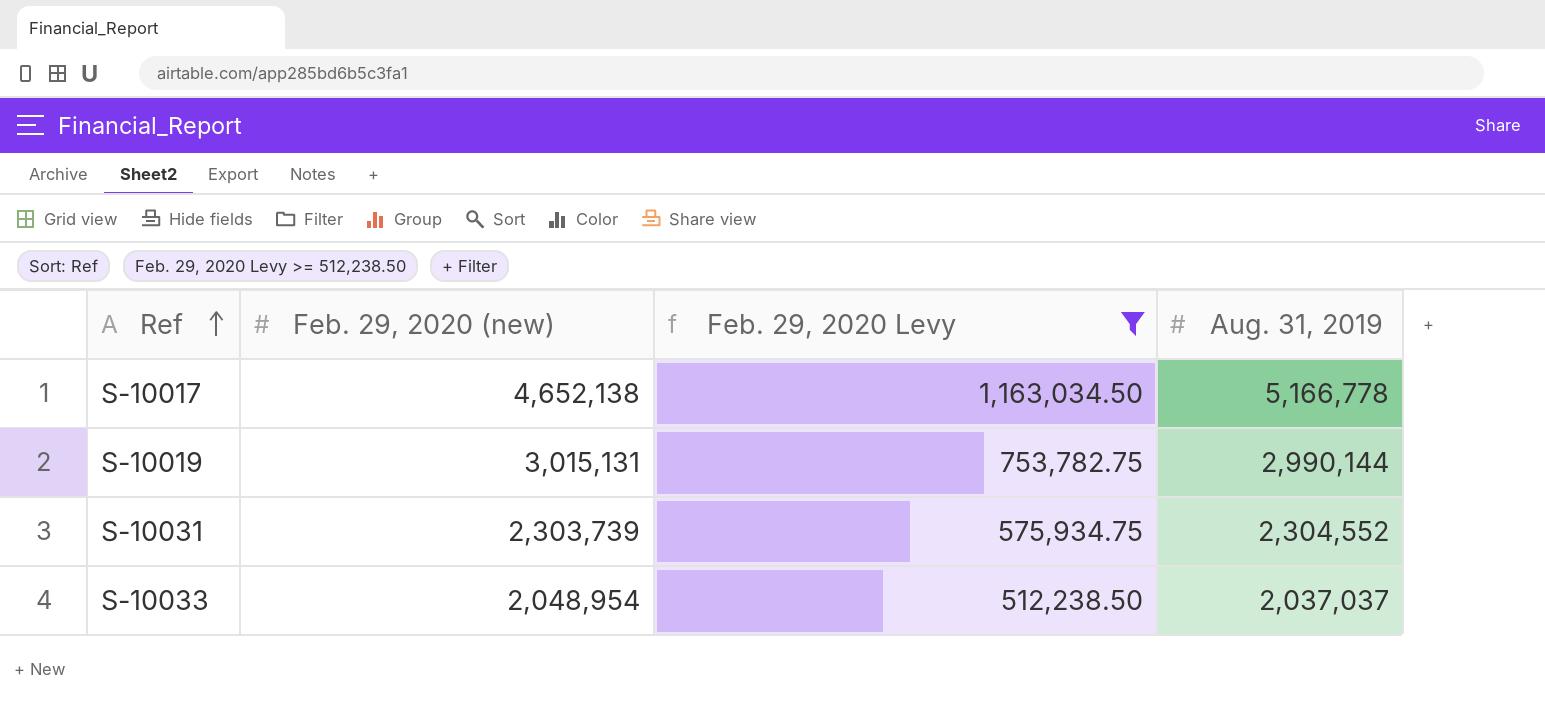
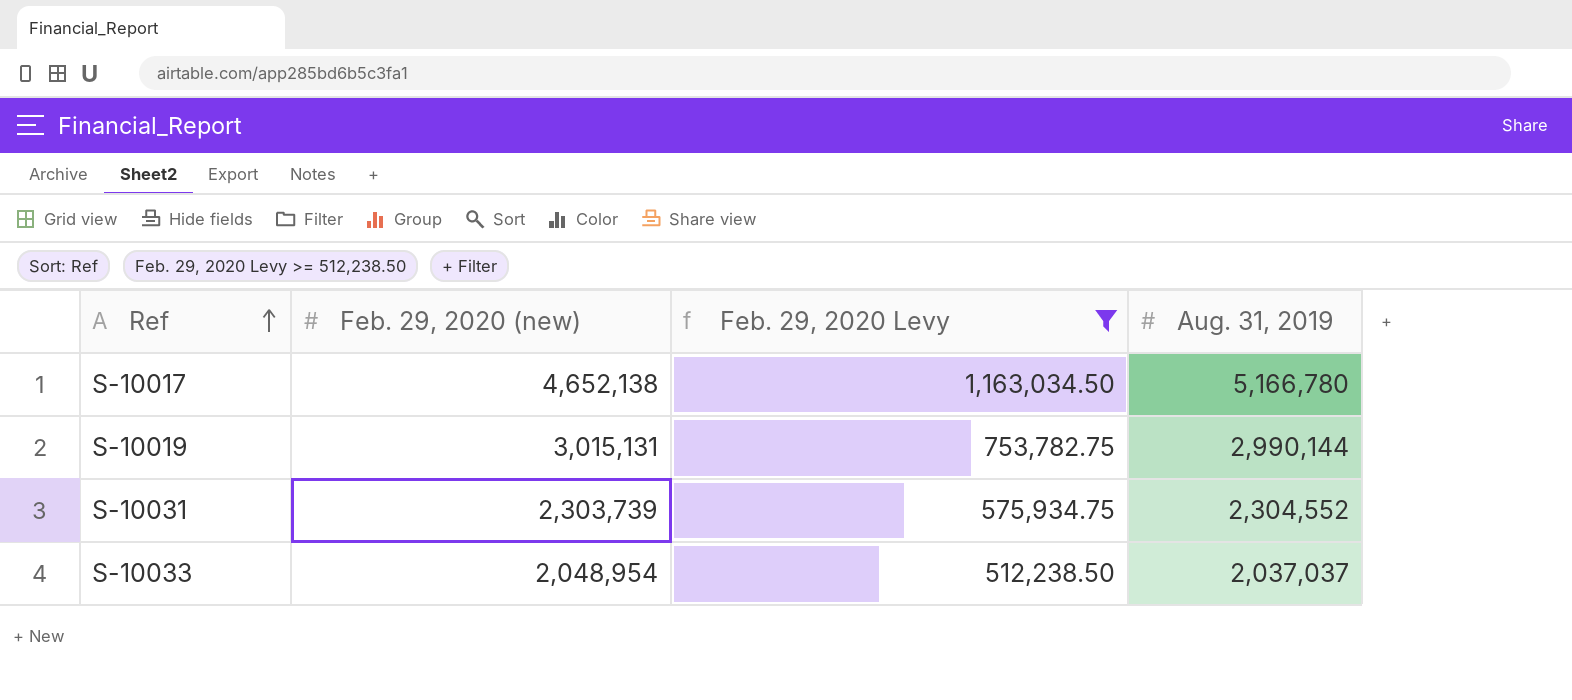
S-10017 | Aug. 31, 2019: 5,166,778 -> 5,166,780

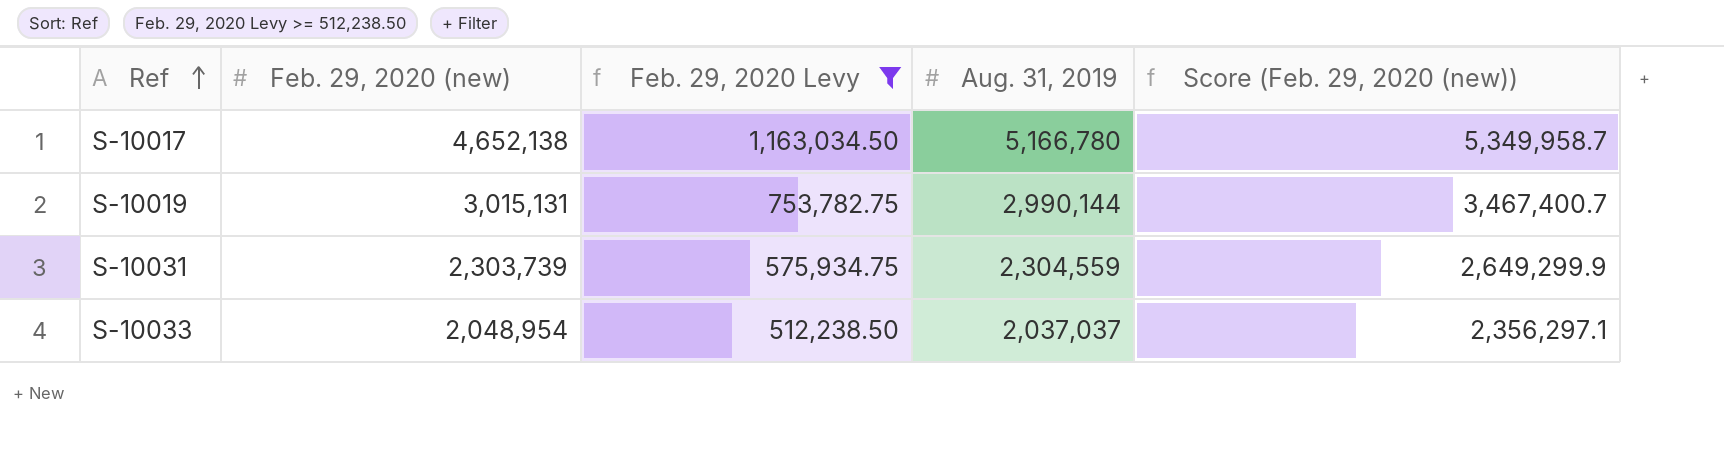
column Score (Feb. 29, 2020 (new)) | formula: none -> [Feb. 29, 2020 (new)] * 1.15
S-10031 | Aug. 31, 2019: 2,304,552 -> 2,304,559

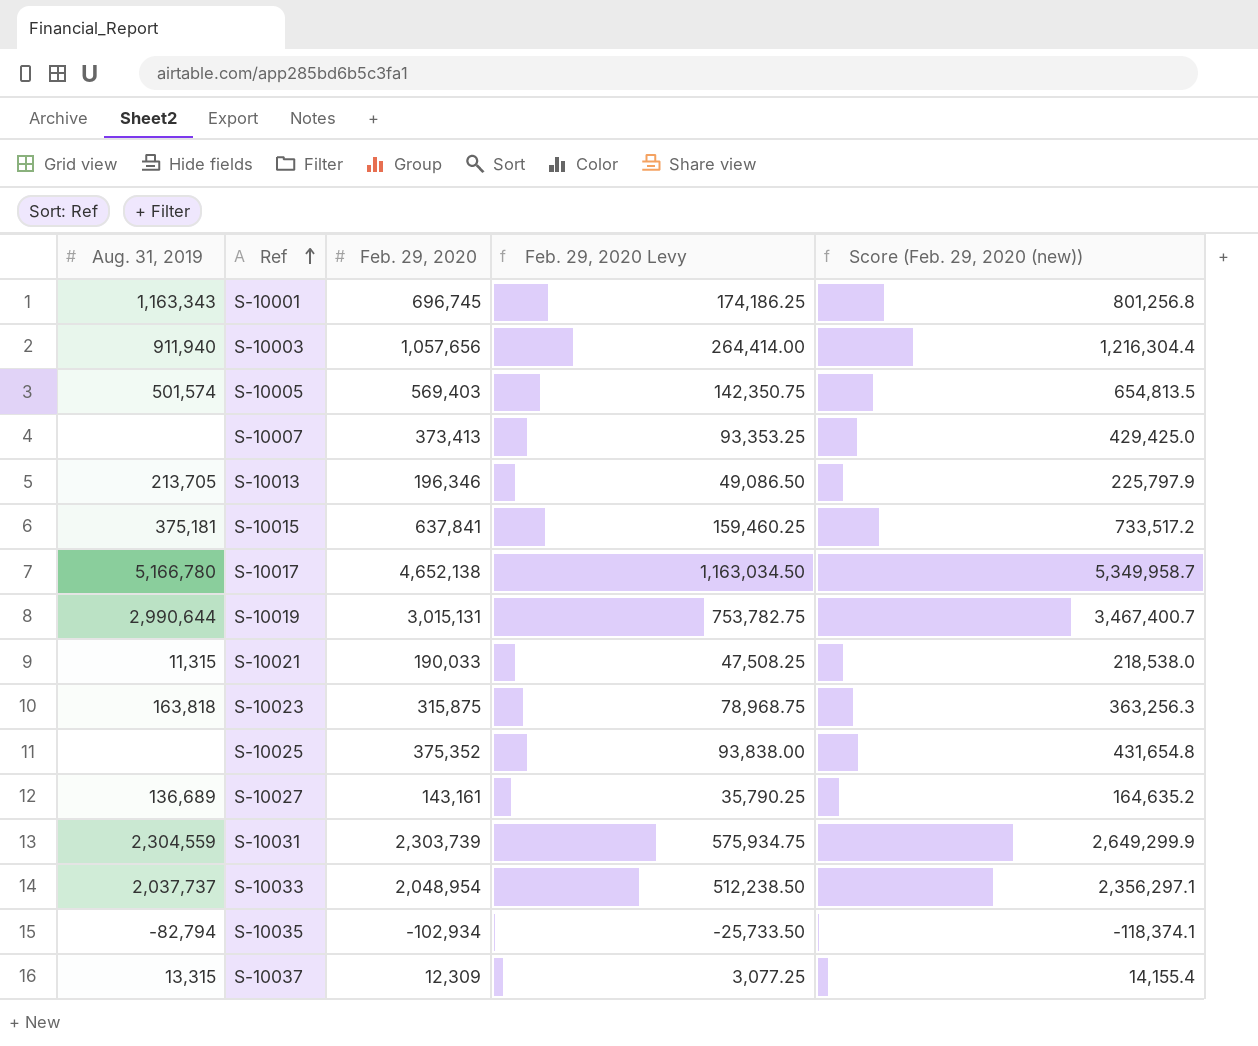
filter: Feb. 29, 2020 Levy >= 512,238.50 -> none
column Aug. 31, 2019 | position: 4 -> 1
column name: Feb. 29, 2020 (new) -> Feb. 29, 2020
S-10019 | Aug. 31, 2019: 2,990,144 -> 2,990,644
S-10033 | Aug. 31, 2019: 2,037,037 -> 2,037,737

